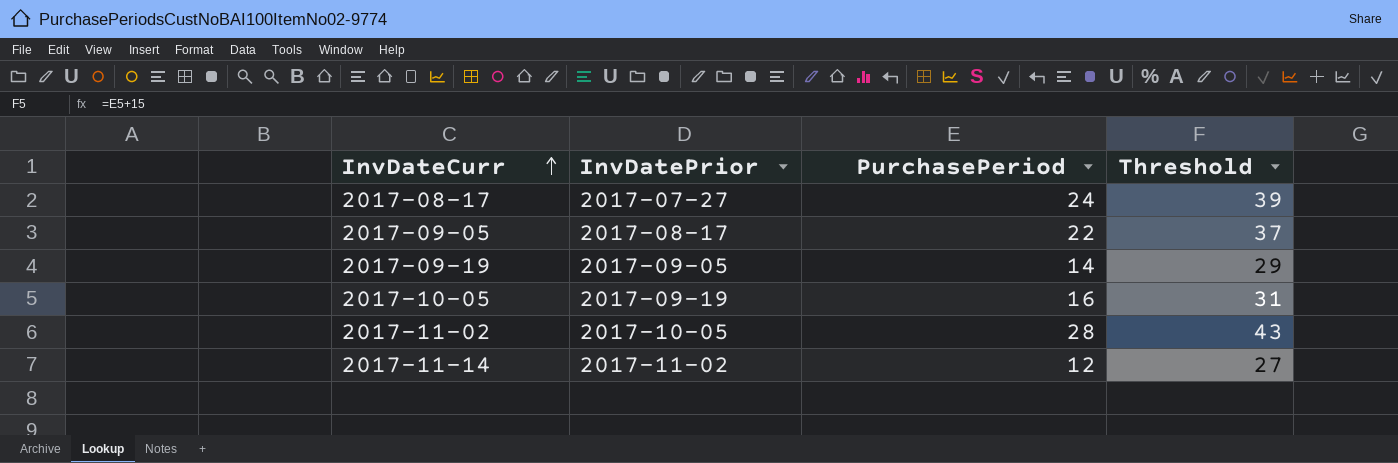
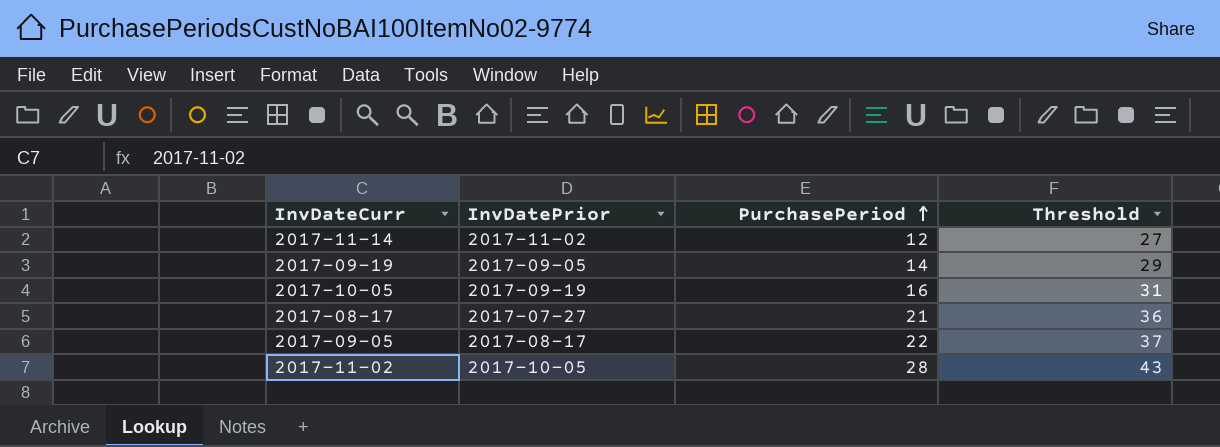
row order: InvDateCurr ascending -> PurchasePeriod ascending
2017-08-17 | PurchasePeriod: 24 -> 21
2017-08-17 | Threshold: 39 -> 36

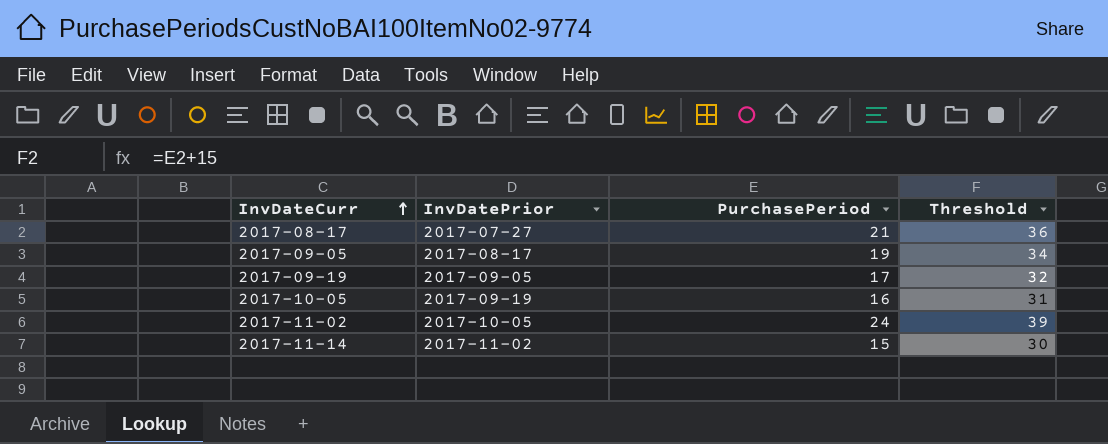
row order: PurchasePeriod ascending -> InvDateCurr ascending
2017-09-05 | PurchasePeriod: 22 -> 19
2017-09-05 | Threshold: 37 -> 34
2017-09-19 | PurchasePeriod: 14 -> 17
2017-09-19 | Threshold: 29 -> 32
2017-11-02 | PurchasePeriod: 28 -> 24
2017-11-02 | Threshold: 43 -> 39
2017-11-14 | PurchasePeriod: 12 -> 15
2017-11-14 | Threshold: 27 -> 30

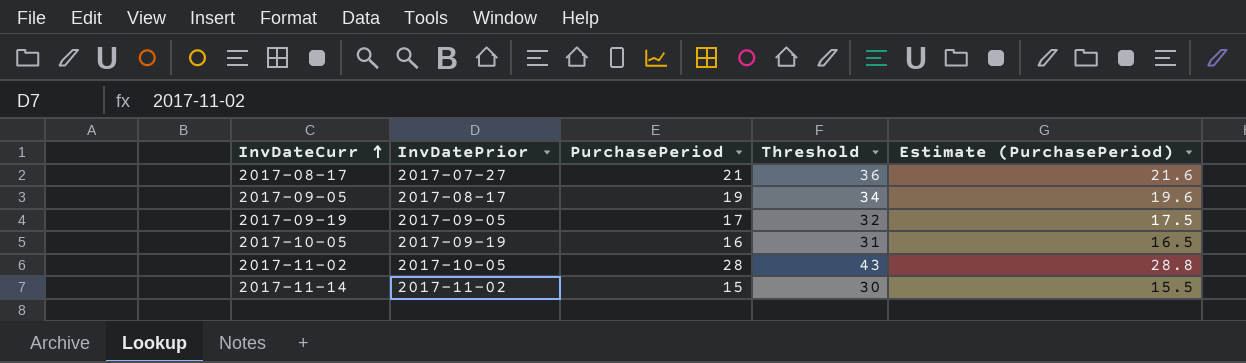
column Estimate (PurchasePeriod) | formula: none -> [PurchasePeriod] * 1.03
2017-11-02 | PurchasePeriod: 24 -> 28
2017-11-02 | Threshold: 39 -> 43

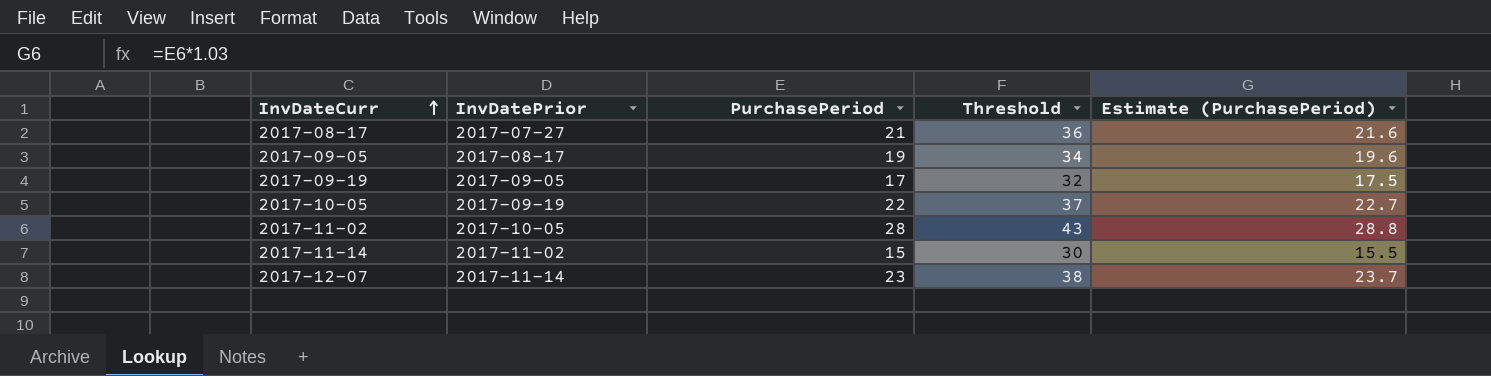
2017-10-05 | PurchasePeriod: 16 -> 22
2017-10-05 | Threshold: 31 -> 37
2017-10-05 | Estimate (PurchasePeriod): 16.5 -> 22.7
row 2017-12-07: none -> 2017-11-14 | 23 | 38 | 23.7

